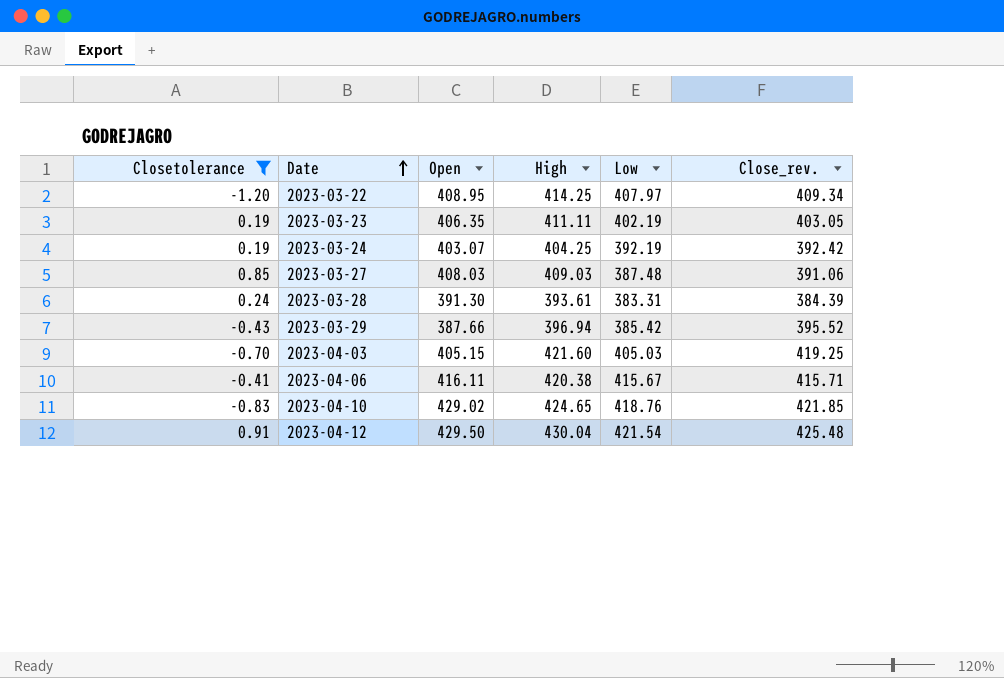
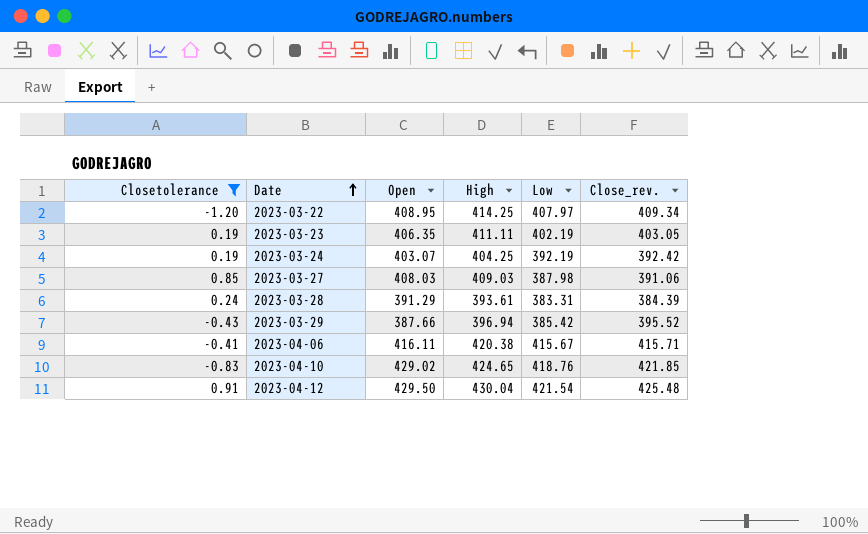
row 2023-04-03: -0.70 | 405.15 | 421.60 | 405.03 | 419.25 -> none
2023-03-27 | Low: 387.48 -> 387.98
2023-03-28 | Open: 391.30 -> 391.29

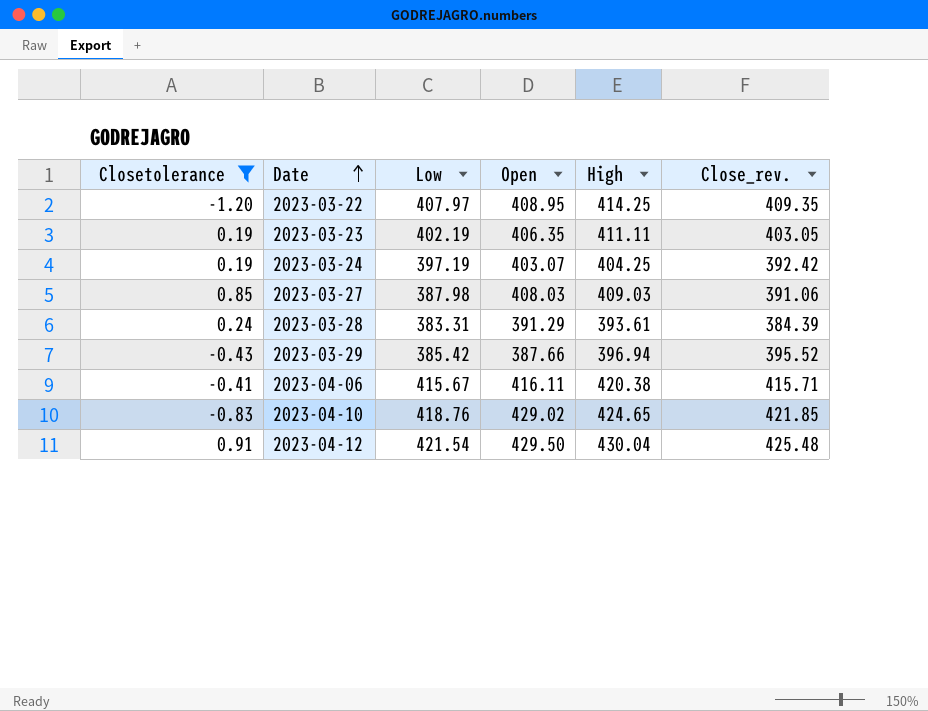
column Low | position: 5 -> 3
2023-03-22 | Close_rev.: 409.34 -> 409.35
2023-03-24 | Low: 392.19 -> 397.19

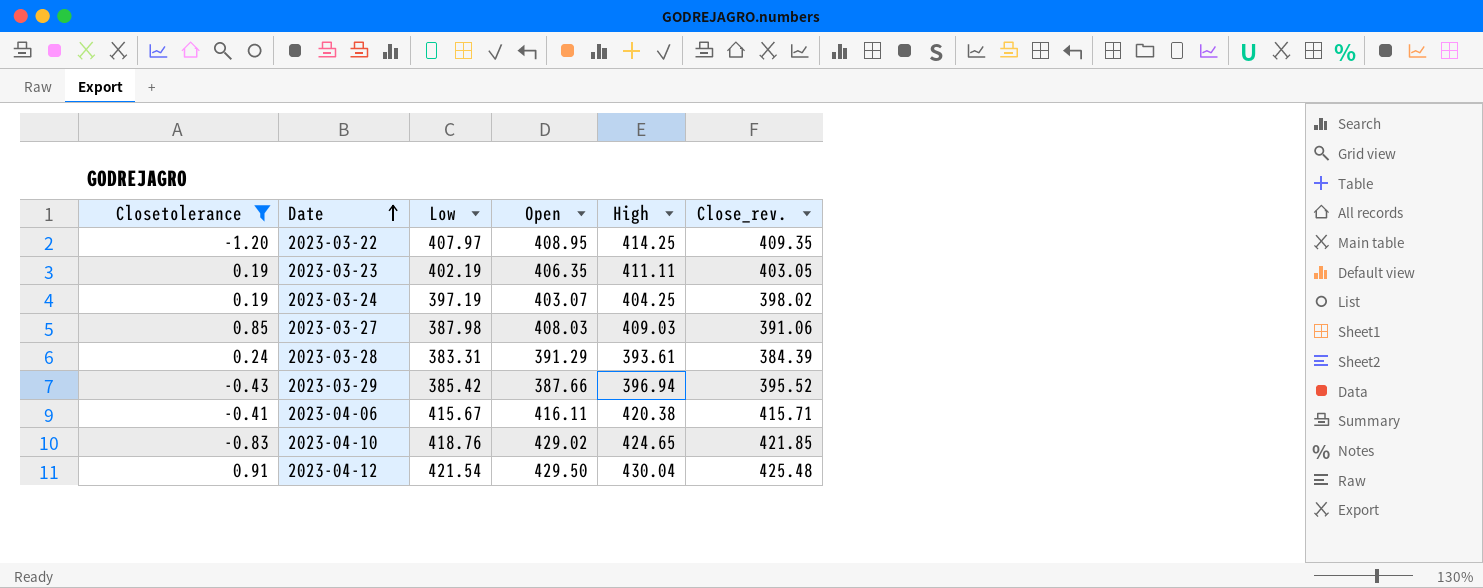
2023-03-24 | Close_rev.: 392.42 -> 398.02

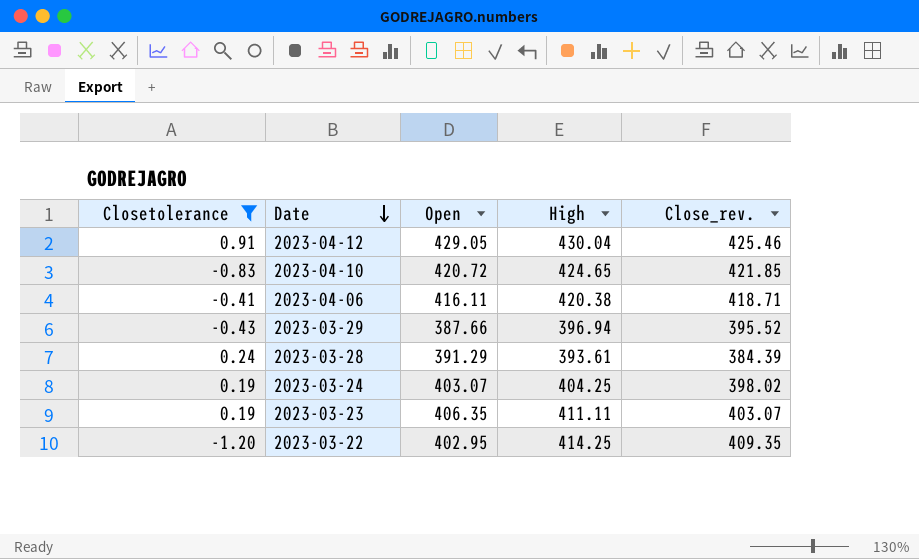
row order: Date ascending -> Date descending
column Low | position: 3 -> none
row 2023-03-27: 0.85 | 387.98 | 408.03 | 409.03 | 391.06 -> none
2023-04-12 | Open: 429.50 -> 429.05
2023-04-12 | Close_rev.: 425.48 -> 425.46
2023-04-10 | Open: 429.02 -> 420.72
2023-04-06 | Close_rev.: 415.71 -> 418.71
2023-03-23 | Close_rev.: 403.05 -> 403.07
2023-03-22 | Open: 408.95 -> 402.95

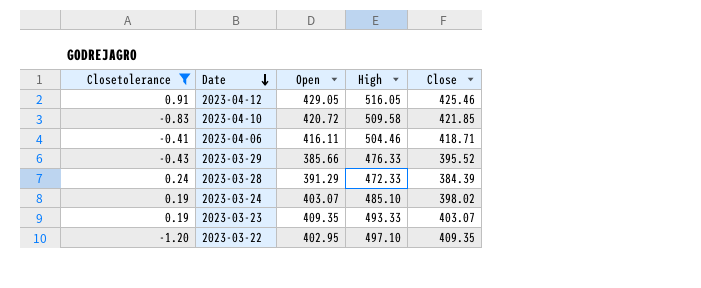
column name: Close_rev. -> Close
2023-04-12 | High: 430.04 -> 516.05
2023-04-10 | High: 424.65 -> 509.58
2023-04-06 | High: 420.38 -> 504.46
2023-03-29 | Open: 387.66 -> 385.66
2023-03-29 | High: 396.94 -> 476.33
2023-03-28 | High: 393.61 -> 472.33
2023-03-24 | High: 404.25 -> 485.10
2023-03-23 | Open: 406.35 -> 409.35
2023-03-23 | High: 411.11 -> 493.33
2023-03-22 | High: 414.25 -> 497.10

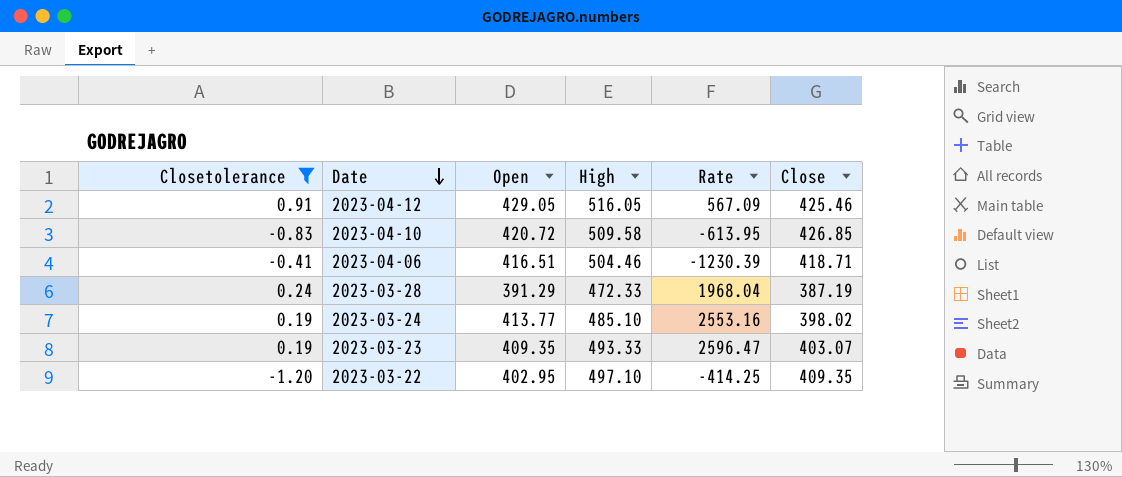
column Rate | formula: none -> [High] / [Closetolerance]
row 2023-03-29: -0.43 | 385.66 | 476.33 | 395.52 -> none
2023-04-10 | Close: 421.85 -> 426.85
2023-04-06 | Open: 416.11 -> 416.51
2023-03-28 | Close: 384.39 -> 387.19
2023-03-24 | Open: 403.07 -> 413.77

